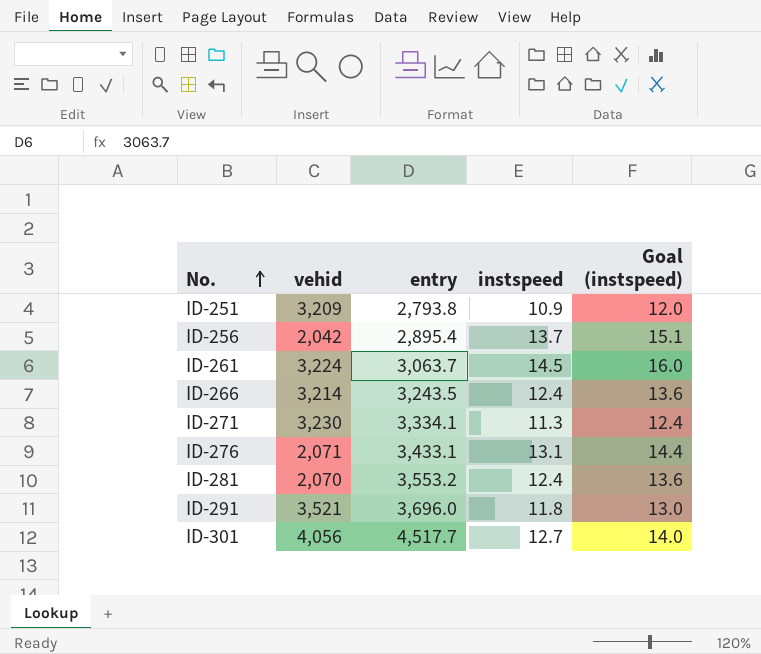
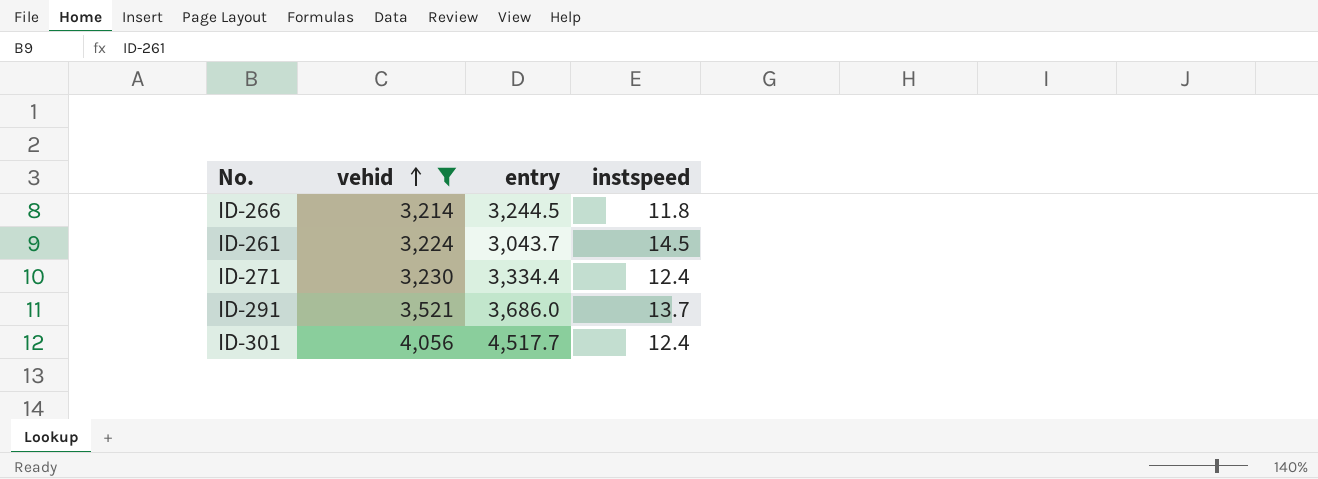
filter: none -> vehid >= 3,214
row order: No. ascending -> vehid ascending
column Goal (instspeed) | formula: [instspeed] * 1.1 -> none
ID-266 | entry: 3,243.5 -> 3,244.5
ID-266 | instspeed: 12.4 -> 11.8
ID-261 | entry: 3,063.7 -> 3,043.7
ID-271 | entry: 3,334.1 -> 3,334.4
ID-271 | instspeed: 11.3 -> 12.4
ID-291 | entry: 3,696.0 -> 3,686.0
ID-291 | instspeed: 11.8 -> 13.7
ID-301 | instspeed: 12.7 -> 12.4

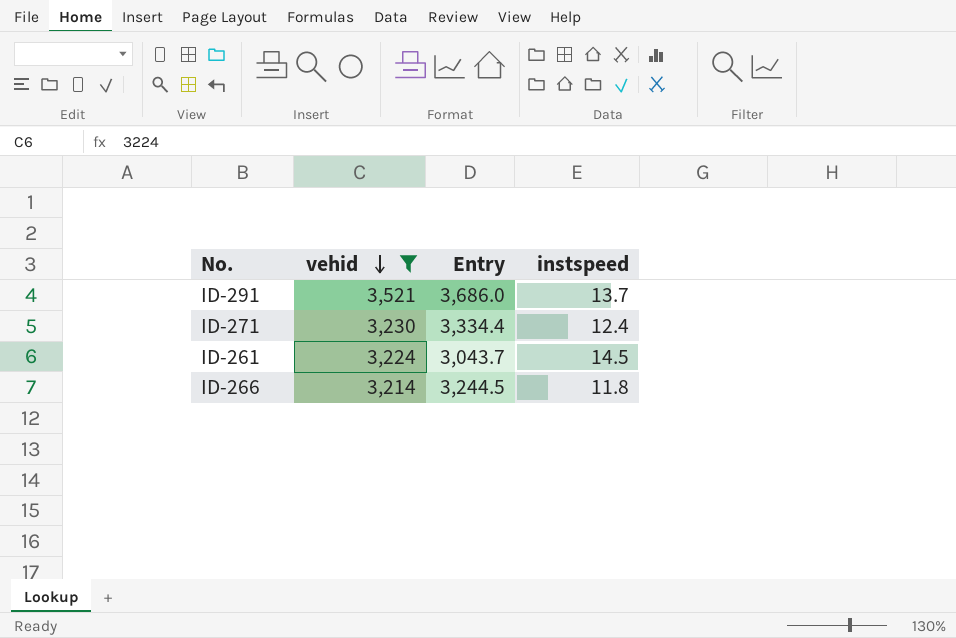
row order: vehid ascending -> vehid descending
column name: entry -> Entry
row ID-301: 4,056 | 4,517.7 | 12.4 -> none

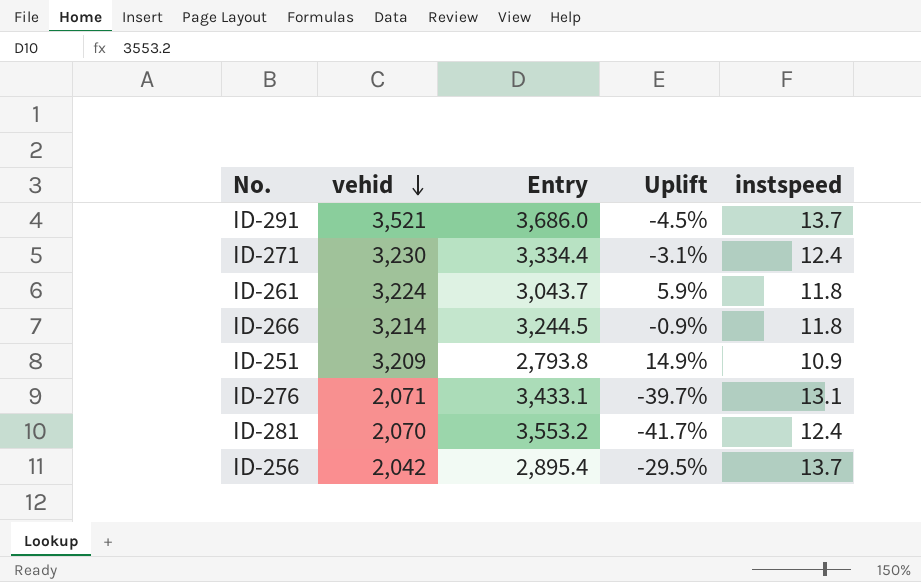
filter: vehid >= 3,214 -> none
column Uplift | formula: none -> ([vehid] - [Entry]) / [Entry]
ID-261 | instspeed: 14.5 -> 11.8

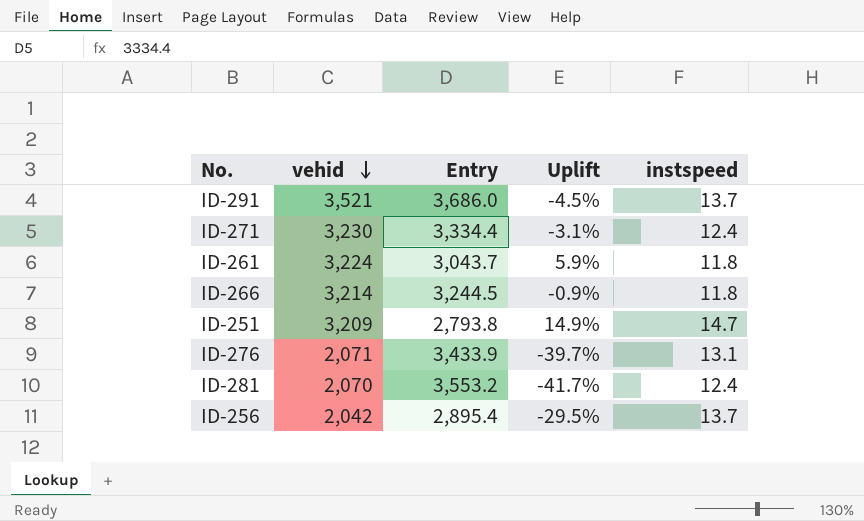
ID-251 | instspeed: 10.9 -> 14.7
ID-276 | Entry: 3,433.1 -> 3,433.9

